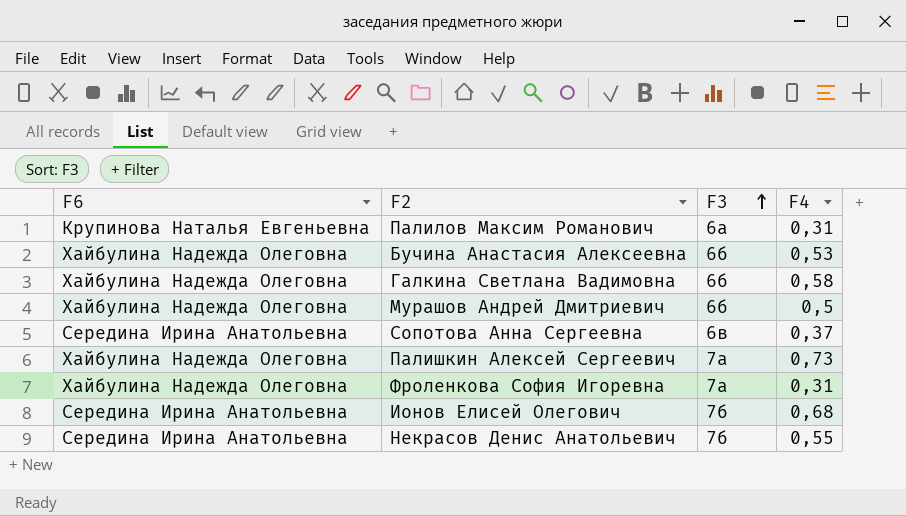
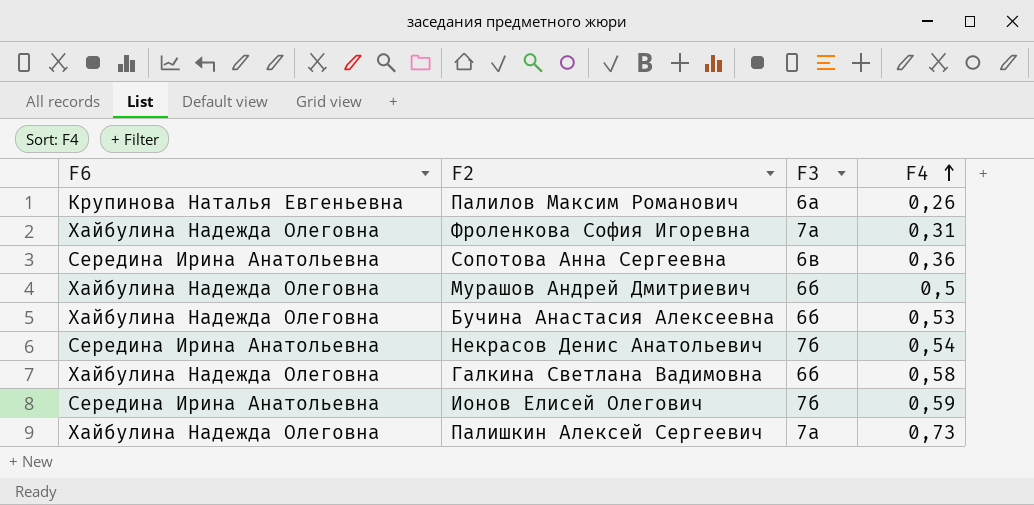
row order: F3 ascending -> F4 ascending
Палилов Максим Романович | F4: 0,31 -> 0,26
Сопотова Анна Сергеевна | F4: 0,37 -> 0,36
Некрасов Денис Анатольевич | F4: 0,55 -> 0,54
Ионов Елисей Олегович | F4: 0,68 -> 0,59

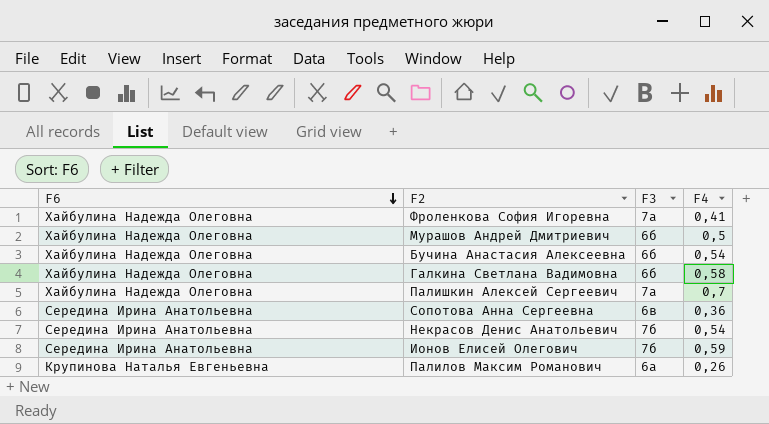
row order: F4 ascending -> F6 descending
Фроленкова София Игоревна | F4: 0,31 -> 0,41
Бучина Анастасия Алексеевна | F4: 0,53 -> 0,54
Палишкин Алексей Сергеевич | F4: 0,73 -> 0,7

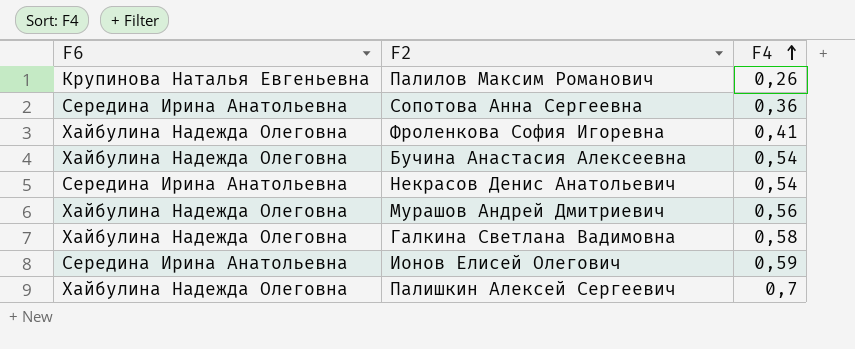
row order: F6 descending -> F4 ascending
column F3 | position: 3 -> none
Мурашов Андрей Дмитриевич | F4: 0,5 -> 0,56

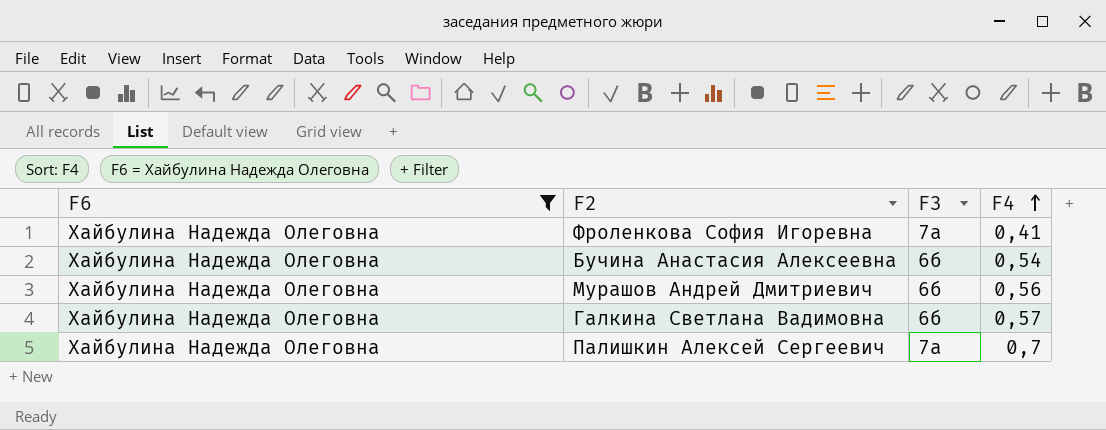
filter: none -> F6 = Хайбулина Надежда Олеговна
column F3 | position: none -> 3
Галкина Светлана Вадимовна | F4: 0,58 -> 0,57

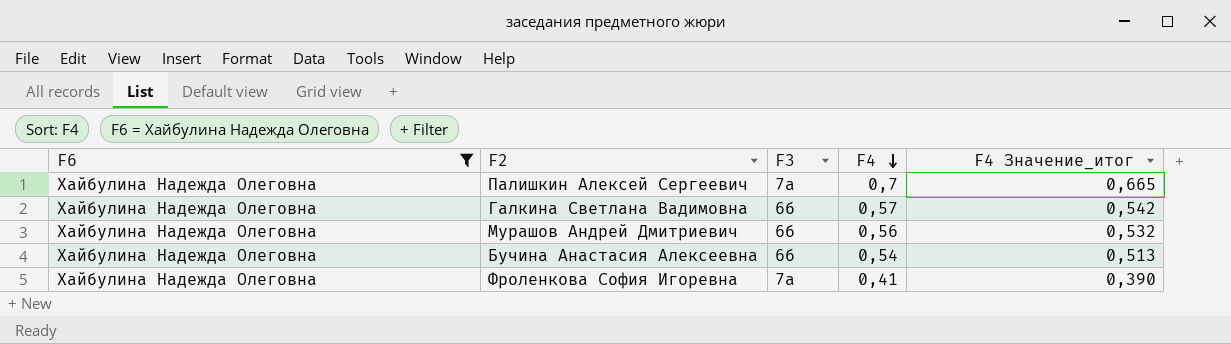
row order: F4 ascending -> F4 descending
column F4 Значение_итог | formula: none -> [F4] * 0,95

